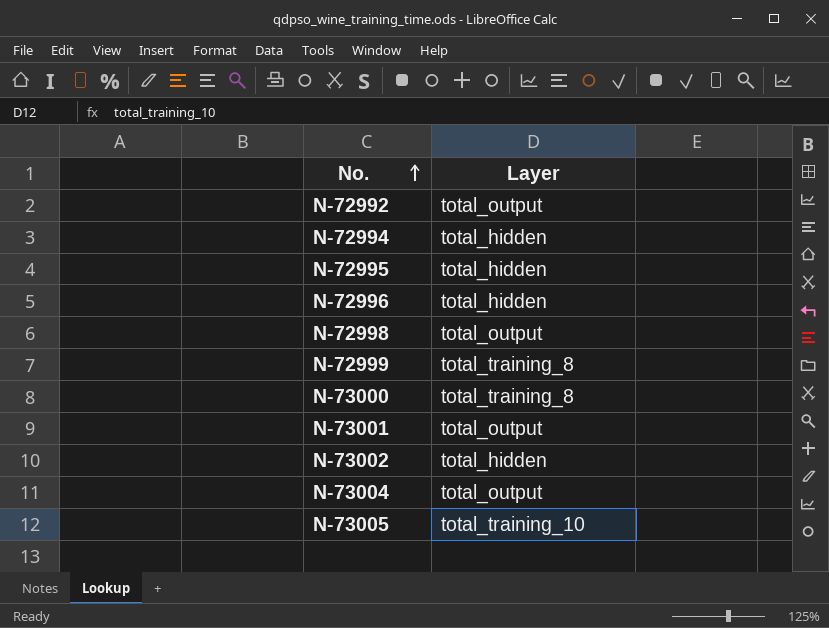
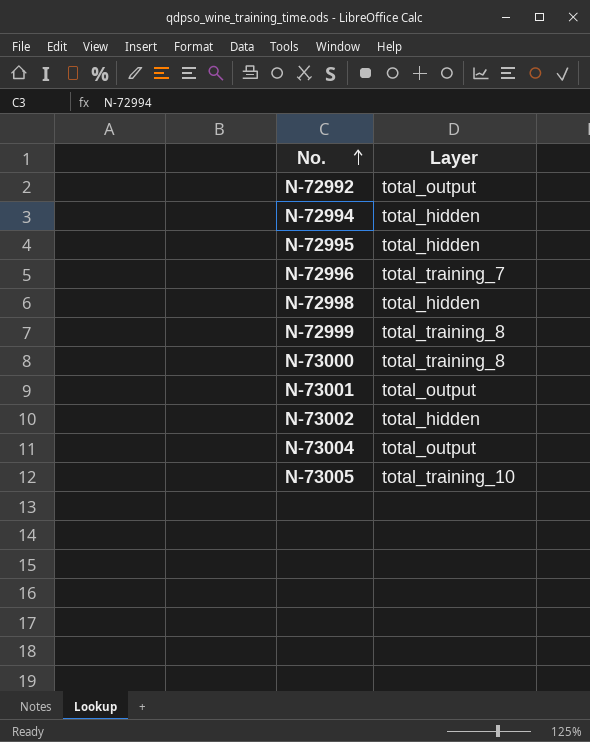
N-72996 | Layer: total_hidden -> total_training_7
N-72998 | Layer: total_output -> total_hidden

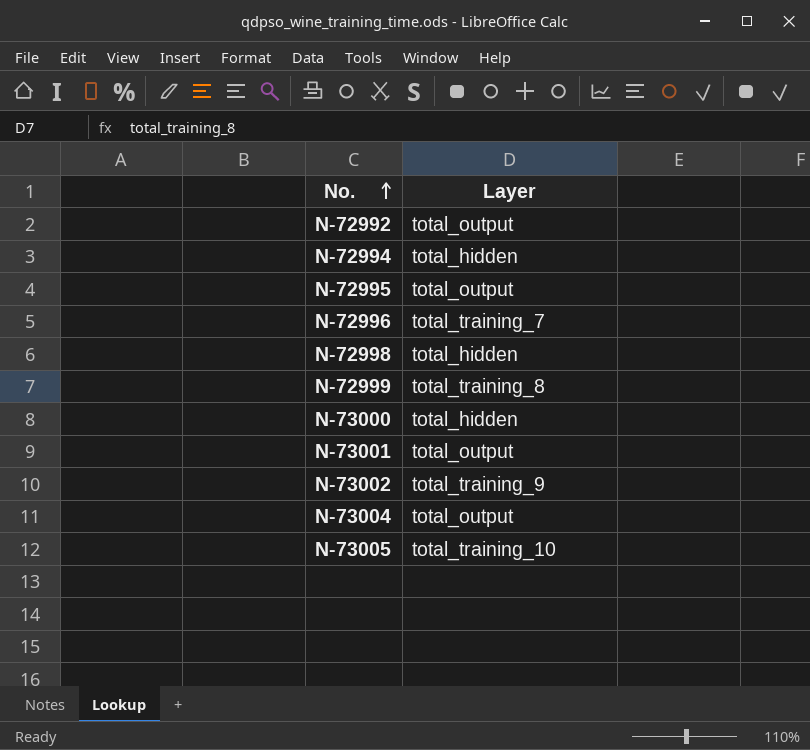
N-72995 | Layer: total_hidden -> total_output
N-73000 | Layer: total_training_8 -> total_hidden
N-73002 | Layer: total_hidden -> total_training_9

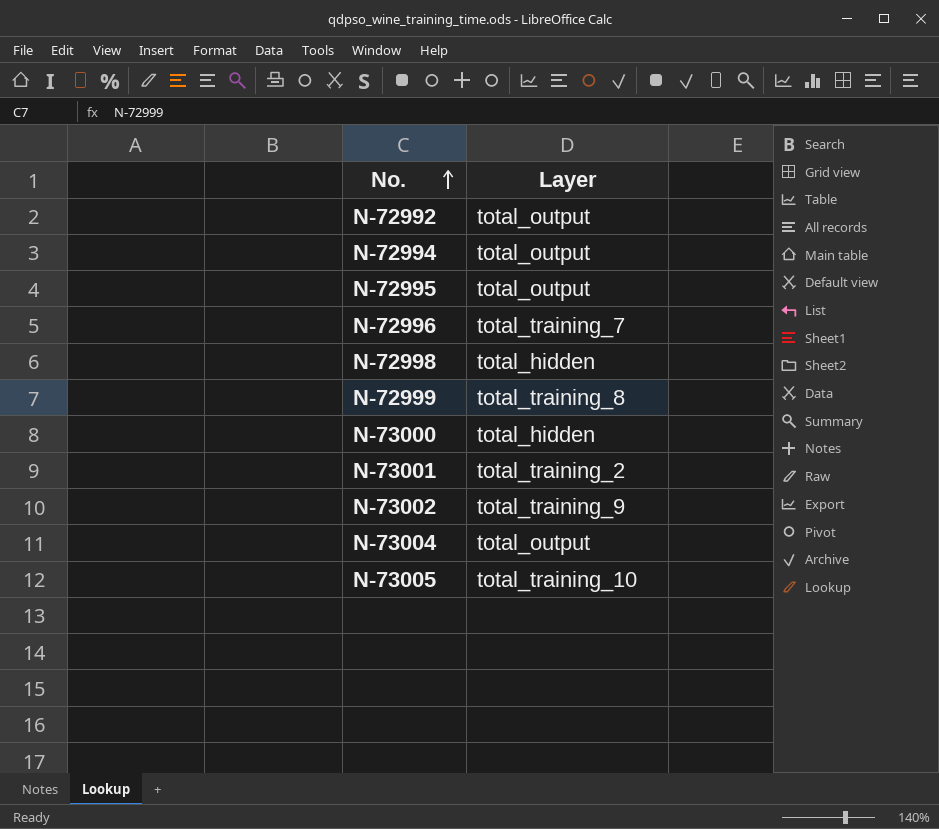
N-72994 | Layer: total_hidden -> total_output
N-73001 | Layer: total_output -> total_training_2

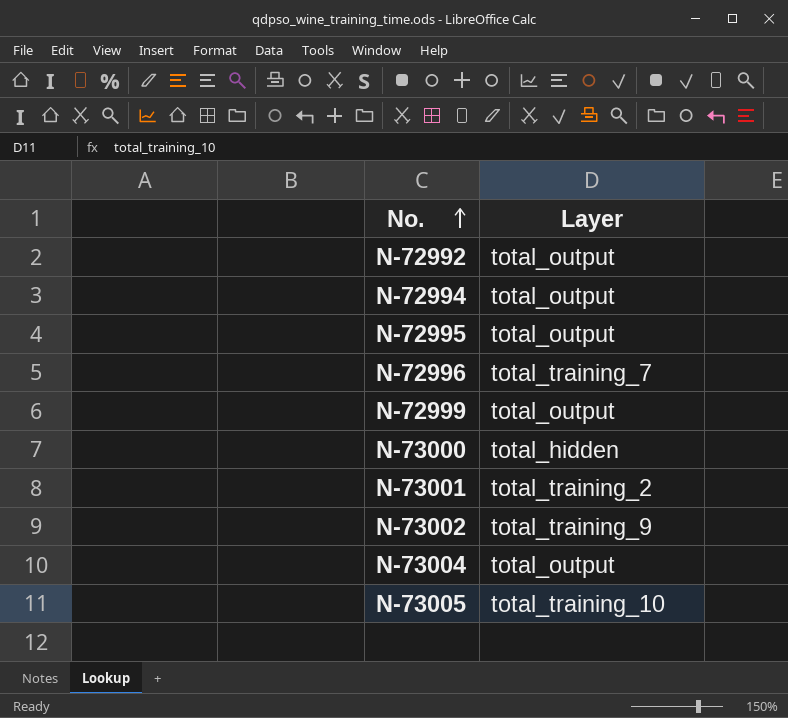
row N-72998: total_hidden -> none
N-72999 | Layer: total_training_8 -> total_output

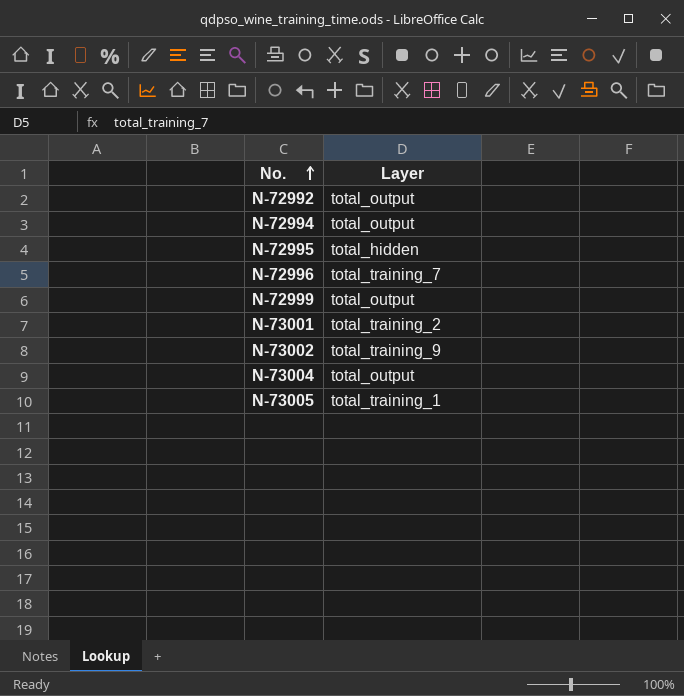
row N-73000: total_hidden -> none
N-72995 | Layer: total_output -> total_hidden
N-73005 | Layer: total_training_10 -> total_training_1

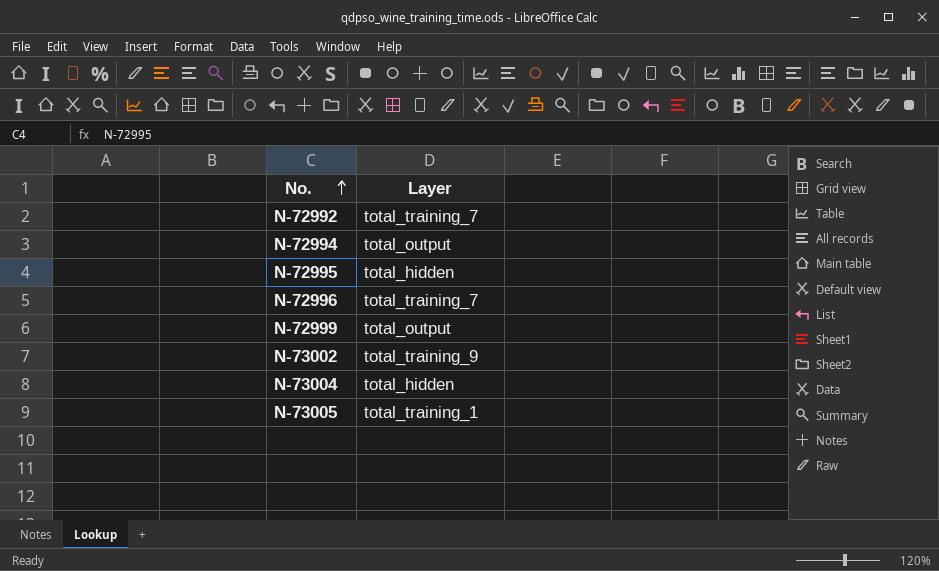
row N-73001: total_training_2 -> none
N-72992 | Layer: total_output -> total_training_7
N-73004 | Layer: total_output -> total_hidden

